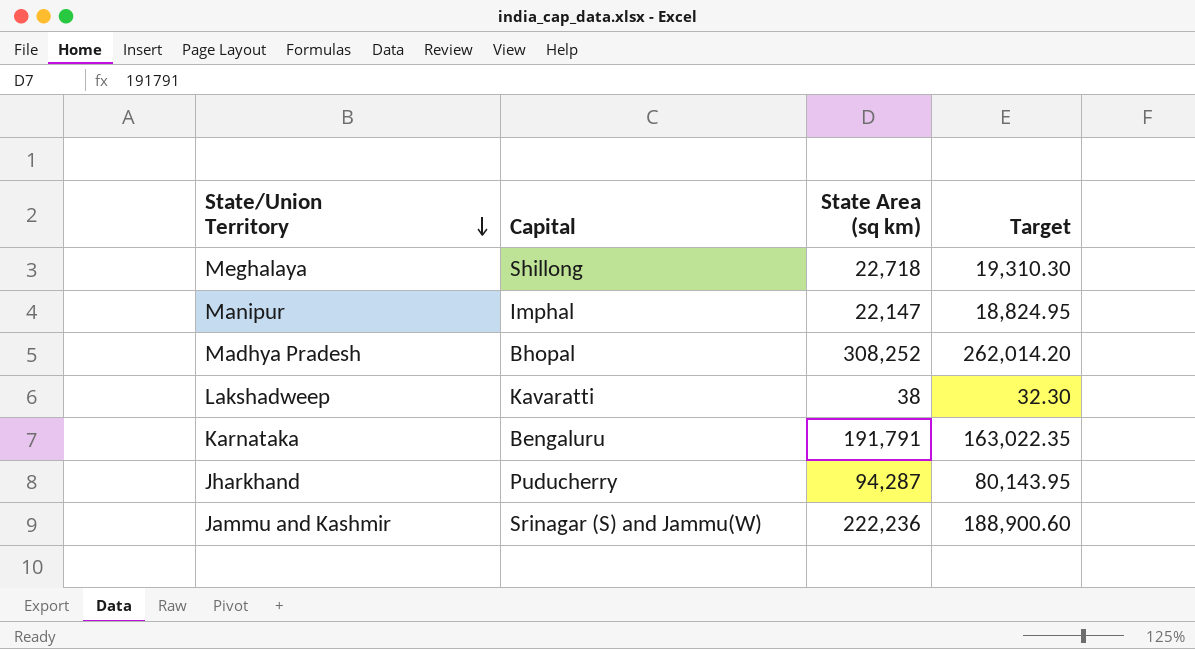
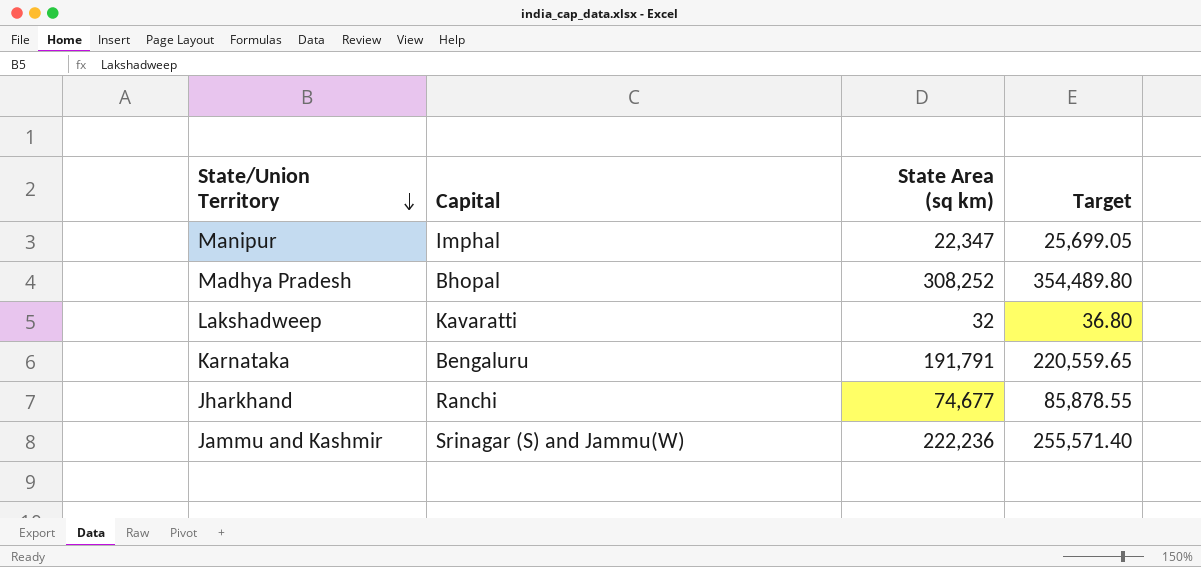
column Target | formula: [State Area (sq km)] * 0.85 -> [State Area (sq km)] * 1.15
row Meghalaya: Shillong | 22,718 | 19,310.30 -> none
Manipur | State Area (sq km): 22,147 -> 22,347
Lakshadweep | State Area (sq km): 38 -> 32
Jharkhand | Capital: Puducherry -> Ranchi
Jharkhand | State Area (sq km): 94,287 -> 74,677

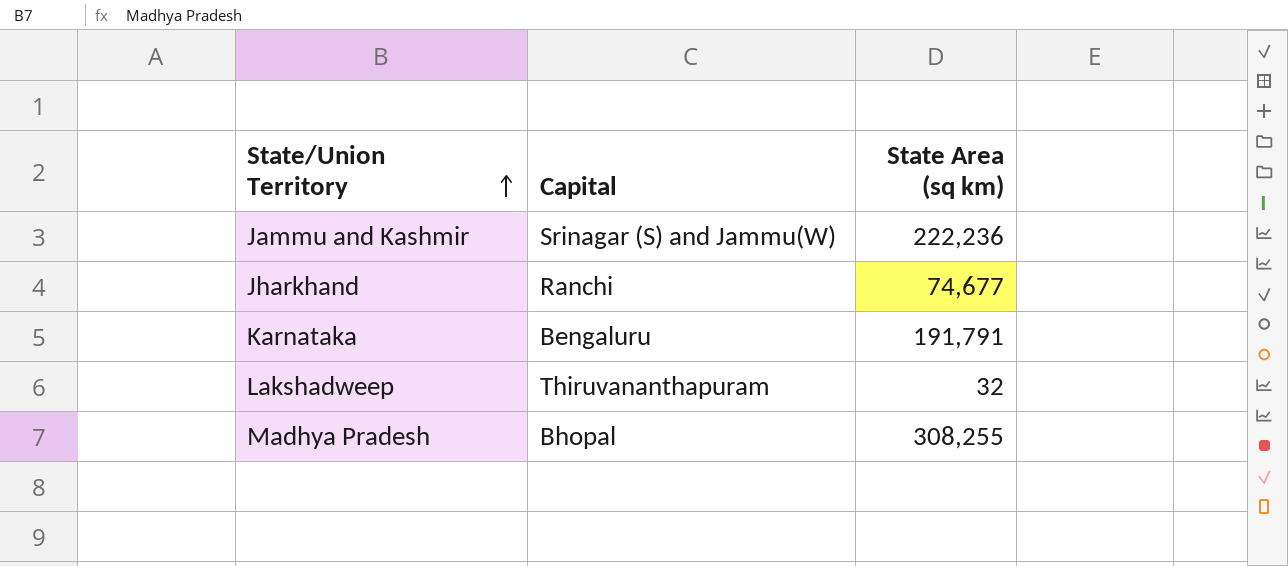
row order: State/Union Territory descending -> State/Union Territory ascending
column Target | formula: [State Area (sq km)] * 1.15 -> none
row Manipur: Imphal | 22,347 | 25,699.05 -> none
Lakshadweep | Capital: Kavaratti -> Thiruvananthapuram
Madhya Pradesh | State Area (sq km): 308,252 -> 308,255

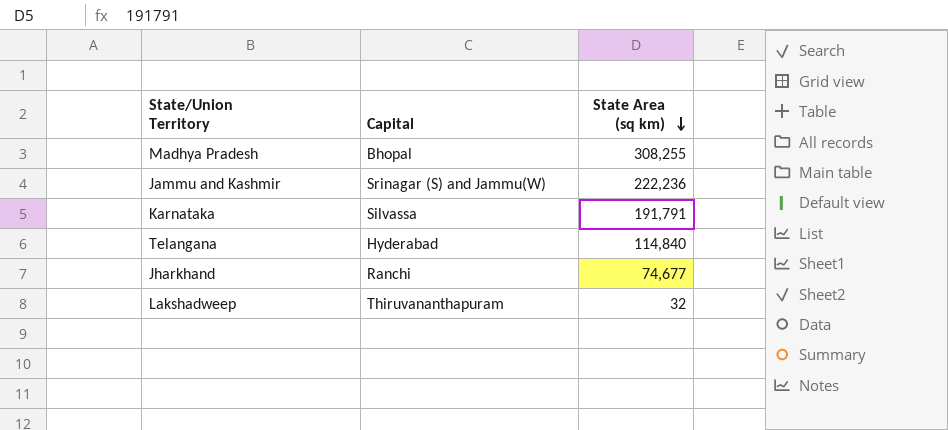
row order: State/Union Territory ascending -> State Area (sq km) descending
Karnataka | Capital: Bengaluru -> Silvassa
row Telangana: none -> Hyderabad | 114,840

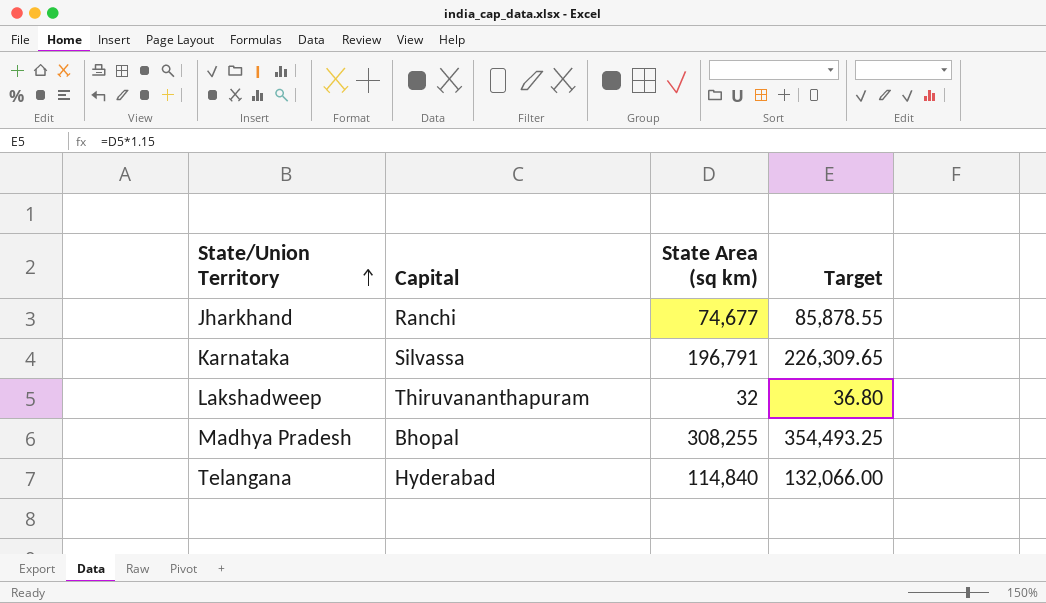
row order: State Area (sq km) descending -> State/Union Territory ascending
column Target | formula: none -> [State Area (sq km)] * 1.15
row Jammu and Kashmir: Srinagar (S) and Jammu(W) | 222,236 -> none
Karnataka | State Area (sq km): 191,791 -> 196,791

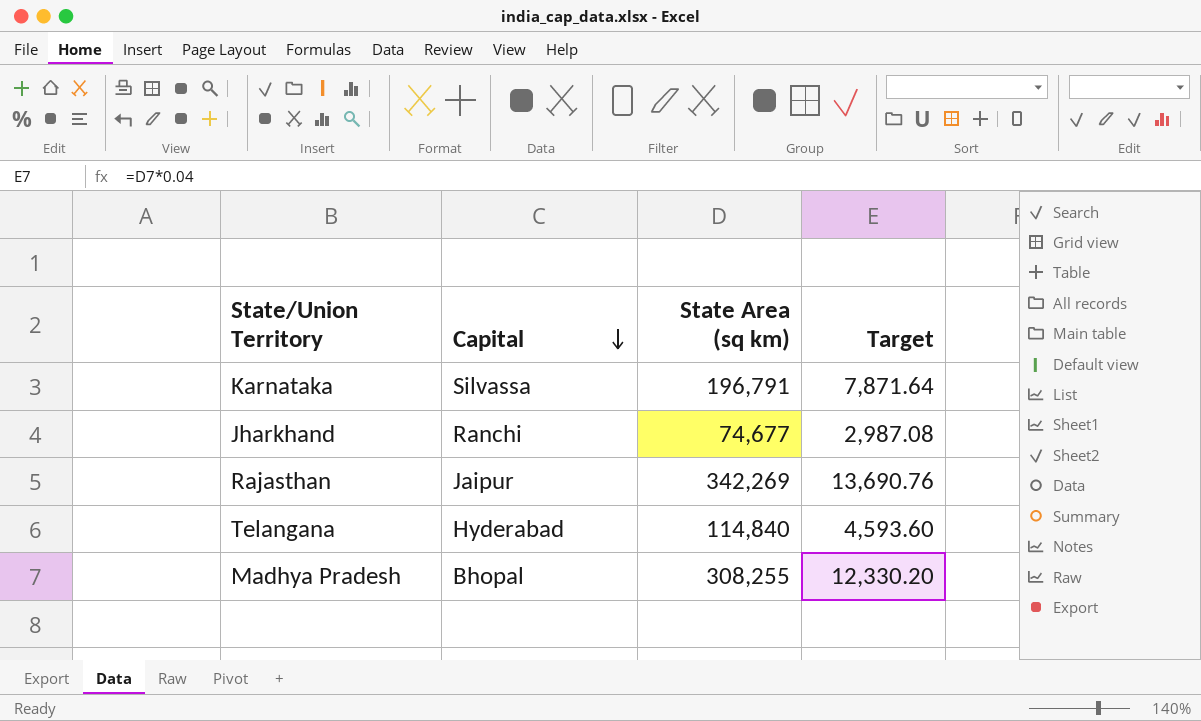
row order: State/Union Territory ascending -> Capital descending
column Target | formula: [State Area (sq km)] * 1.15 -> [State Area (sq km)] * 0.04
row Lakshadweep: Thiruvananthapuram | 32 | 36.80 -> none
row Rajasthan: none -> Jaipur | 342,269 | 13,690.76

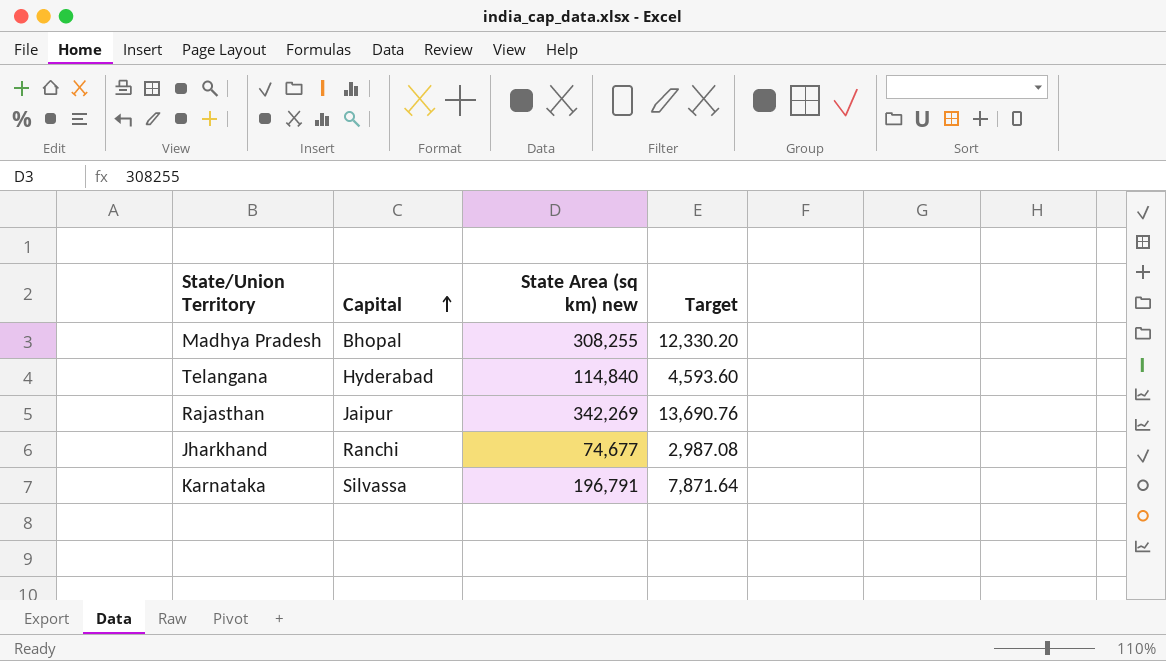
row order: Capital descending -> Capital ascending
column name: State Area (sq km) -> State Area (sq km) new

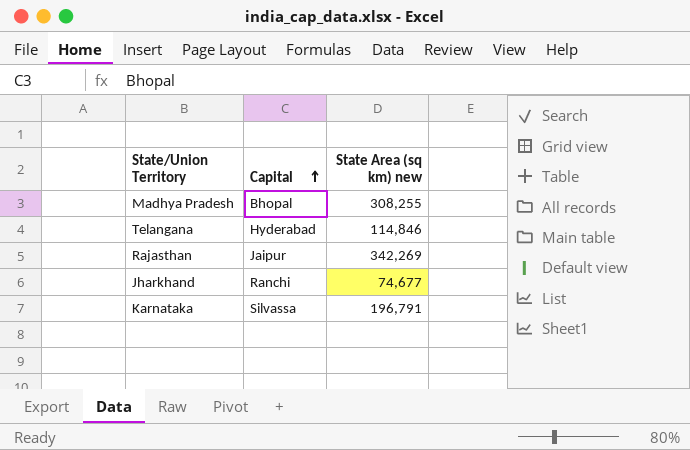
column Target | formula: [State Area (sq km) new] * 0.04 -> none
Telangana | State Area (sq km) new: 114,840 -> 114,846

